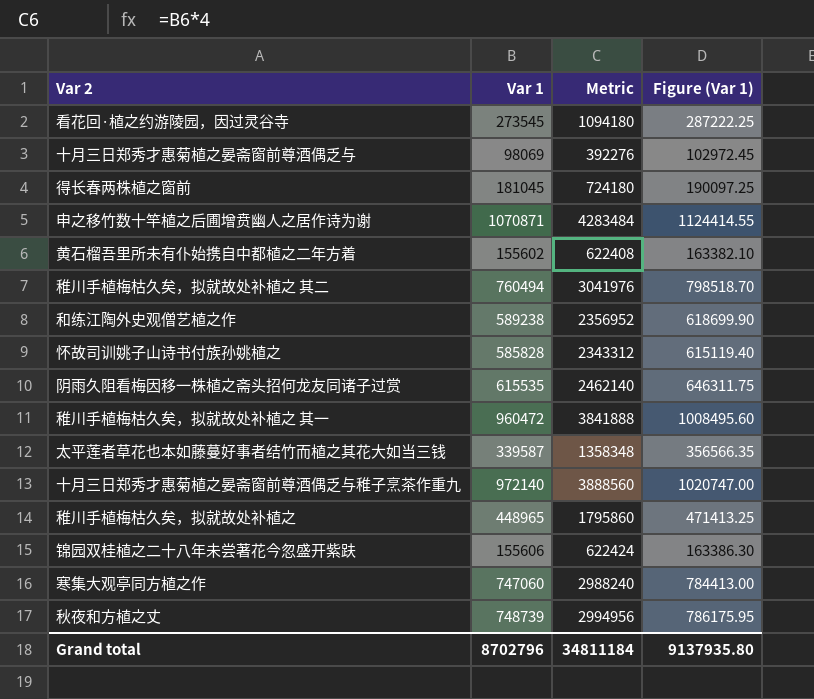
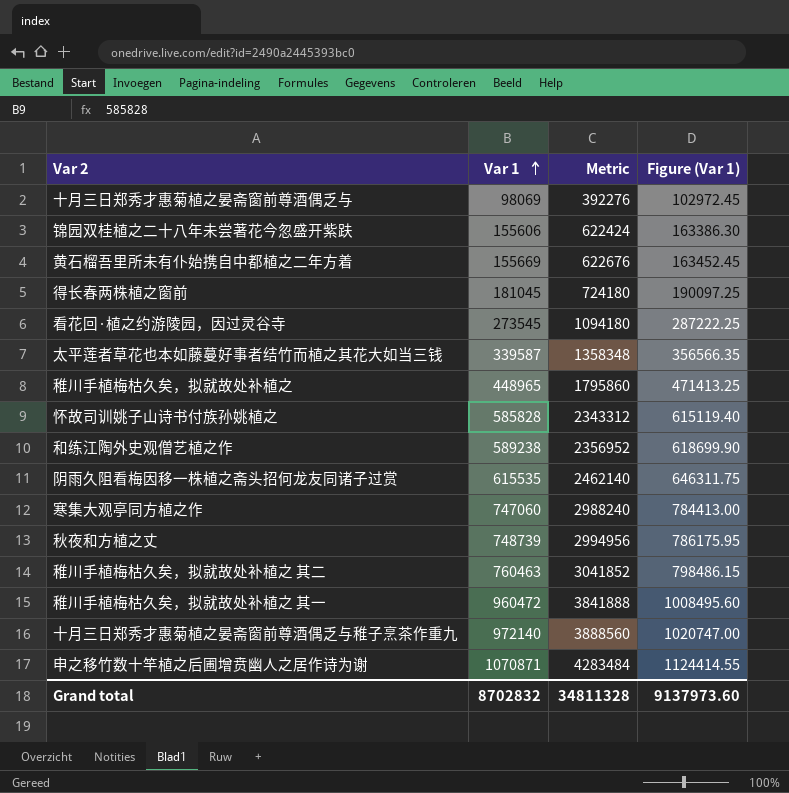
row order: none -> Var 1 ascending
黄石榴吾里所未有仆始携自中都植之二年方着 | Var 1: 155602 -> 155669
黄石榴吾里所未有仆始携自中都植之二年方着 | Metric: 622408 -> 622676
黄石榴吾里所未有仆始携自中都植之二年方着 | Figure (Var 1): 163382.10 -> 163452.45
稚川手植梅枯久矣，拟就故处补植之 其二 | Var 1: 760494 -> 760463
稚川手植梅枯久矣，拟就故处补植之 其二 | Metric: 3041976 -> 3041852
稚川手植梅枯久矣，拟就故处补植之 其二 | Figure (Var 1): 798518.70 -> 798486.15
Grand total | Var 1: 8702796 -> 8702832
Grand total | Metric: 34811184 -> 34811328
Grand total | Figure (Var 1): 9137935.80 -> 9137973.60

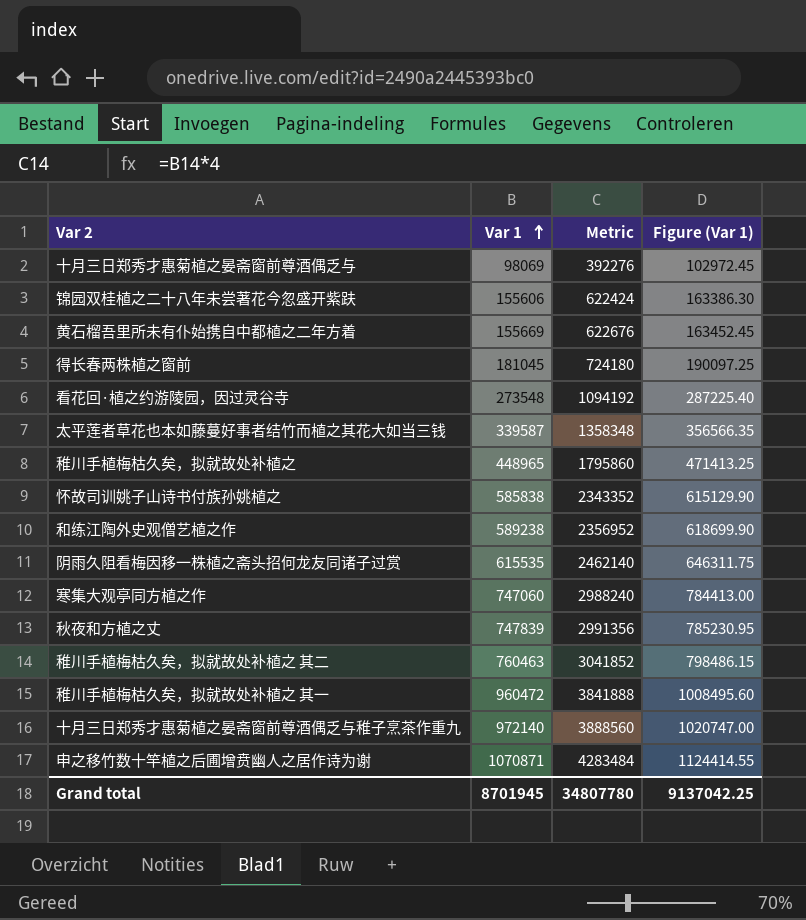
看花回·植之约游陵园，因过灵谷寺 | Var 1: 273545 -> 273548
看花回·植之约游陵园，因过灵谷寺 | Metric: 1094180 -> 1094192
看花回·植之约游陵园，因过灵谷寺 | Figure (Var 1): 287222.25 -> 287225.40
怀故司训姚子山诗书付族孙姚植之 | Var 1: 585828 -> 585838
怀故司训姚子山诗书付族孙姚植之 | Metric: 2343312 -> 2343352
怀故司训姚子山诗书付族孙姚植之 | Figure (Var 1): 615119.40 -> 615129.90
秋夜和方植之丈 | Var 1: 748739 -> 747839
秋夜和方植之丈 | Metric: 2994956 -> 2991356
秋夜和方植之丈 | Figure (Var 1): 786175.95 -> 785230.95
Grand total | Var 1: 8702832 -> 8701945
Grand total | Metric: 34811328 -> 34807780
Grand total | Figure (Var 1): 9137973.60 -> 9137042.25

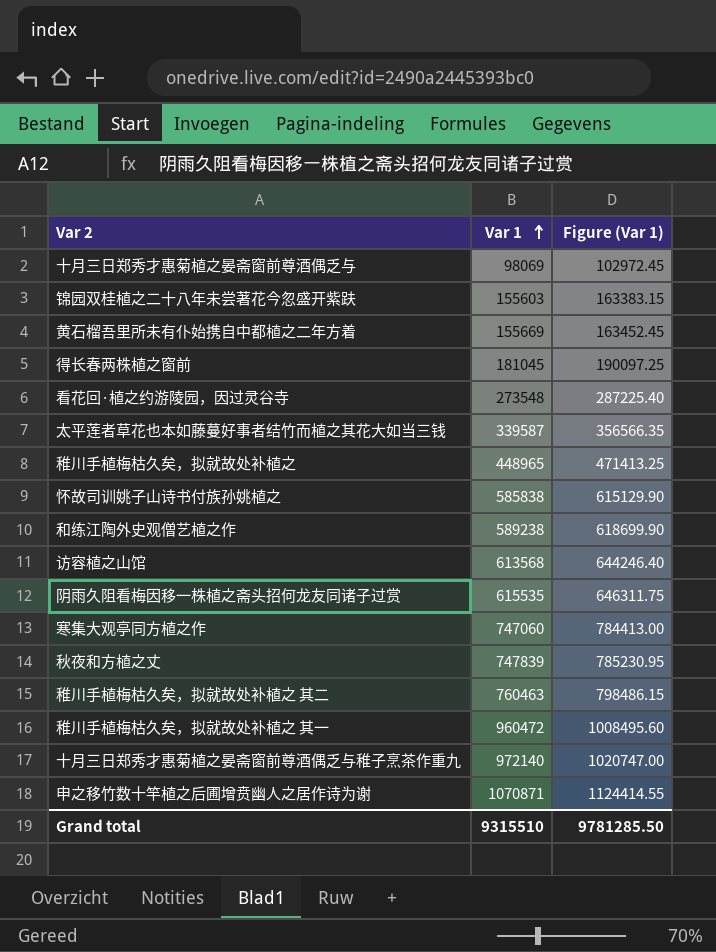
column Metric | formula: [Var 1] * 4 -> none
锦园双桂植之二十八年未尝著花今忽盛开紫趺 | Var 1: 155606 -> 155603
锦园双桂植之二十八年未尝著花今忽盛开紫趺 | Figure (Var 1): 163386.30 -> 163383.15
row 访容植之山馆: none -> 613568 | 644246.40
Grand total | Var 1: 8701945 -> 9315510
Grand total | Figure (Var 1): 9137042.25 -> 9781285.50

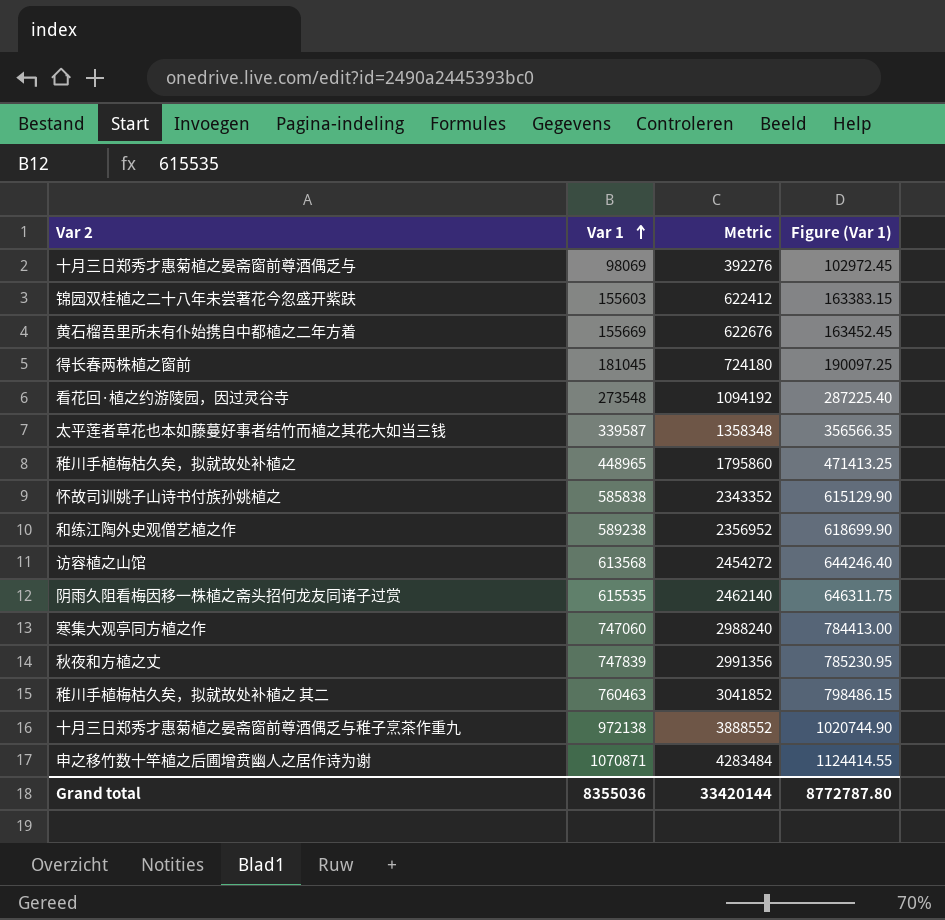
column Metric | formula: none -> [Var 1] * 4
row 稚川手植梅枯久矣，拟就故处补植之 其一: 960472 | 1008495.60 -> none
十月三日郑秀才惠菊植之晏斋窗前尊酒偶乏与稚子烹茶作重九 | Var 1: 972140 -> 972138
十月三日郑秀才惠菊植之晏斋窗前尊酒偶乏与稚子烹茶作重九 | Figure (Var 1): 1020747.00 -> 1020744.90
Grand total | Var 1: 9315510 -> 8355036
Grand total | Figure (Var 1): 9781285.50 -> 8772787.80

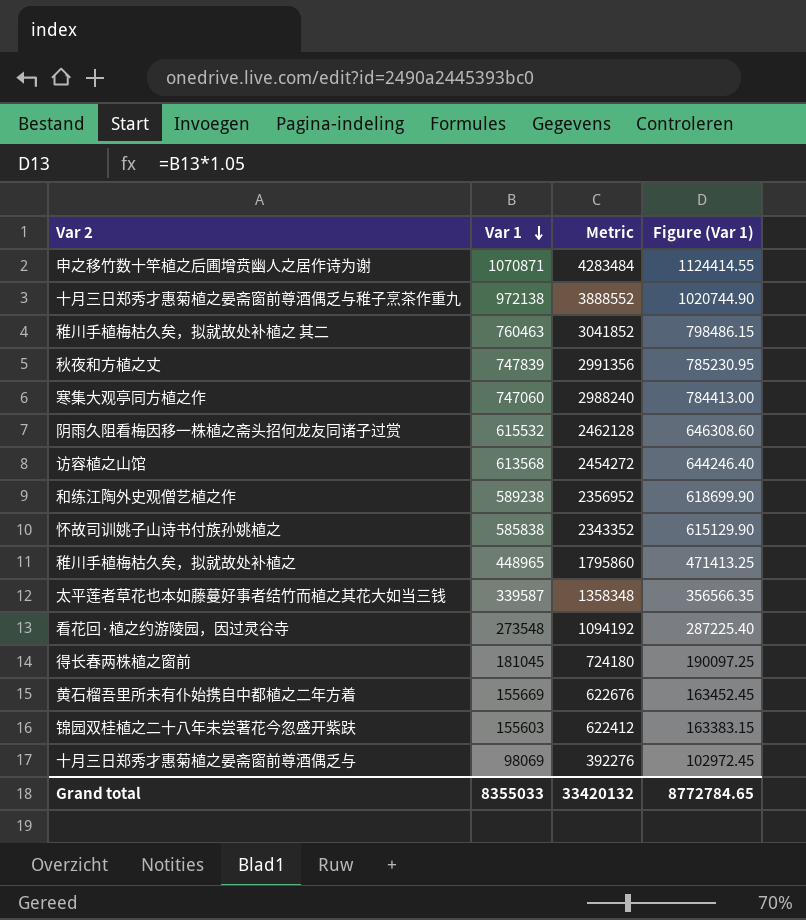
row order: Var 1 ascending -> Var 1 descending
阴雨久阻看梅因移一株植之斋头招何龙友同诸子过赏 | Var 1: 615535 -> 615532
阴雨久阻看梅因移一株植之斋头招何龙友同诸子过赏 | Metric: 2462140 -> 2462128
阴雨久阻看梅因移一株植之斋头招何龙友同诸子过赏 | Figure (Var 1): 646311.75 -> 646308.60
Grand total | Var 1: 8355036 -> 8355033
Grand total | Metric: 33420144 -> 33420132
Grand total | Figure (Var 1): 8772787.80 -> 8772784.65

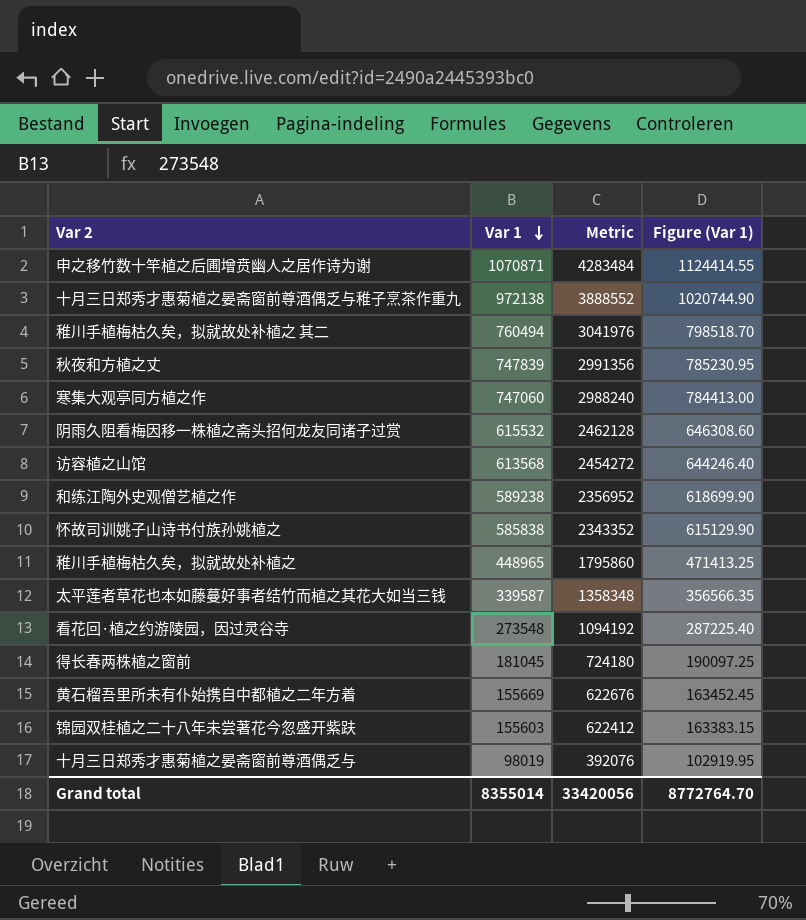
稚川手植梅枯久矣，拟就故处补植之 其二 | Var 1: 760463 -> 760494
稚川手植梅枯久矣，拟就故处补植之 其二 | Metric: 3041852 -> 3041976
稚川手植梅枯久矣，拟就故处补植之 其二 | Figure (Var 1): 798486.15 -> 798518.70
十月三日郑秀才惠菊植之晏斋窗前尊酒偶乏与 | Var 1: 98069 -> 98019
十月三日郑秀才惠菊植之晏斋窗前尊酒偶乏与 | Metric: 392276 -> 392076
十月三日郑秀才惠菊植之晏斋窗前尊酒偶乏与 | Figure (Var 1): 102972.45 -> 102919.95
Grand total | Var 1: 8355033 -> 8355014
Grand total | Metric: 33420132 -> 33420056
Grand total | Figure (Var 1): 8772784.65 -> 8772764.70

